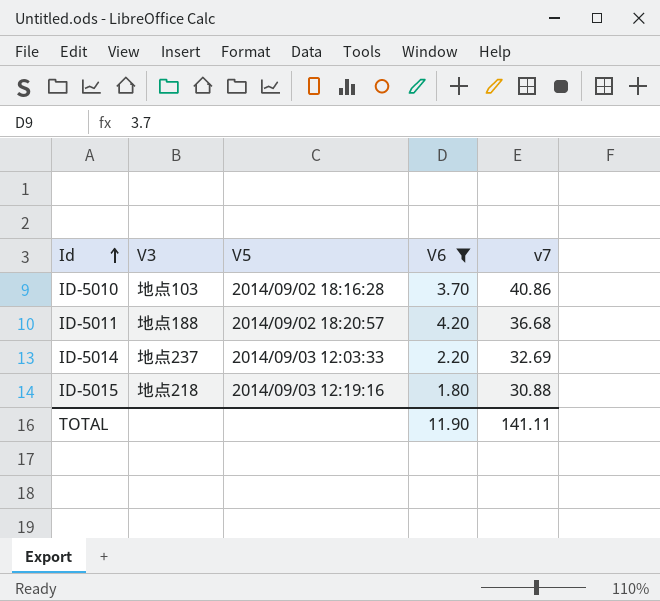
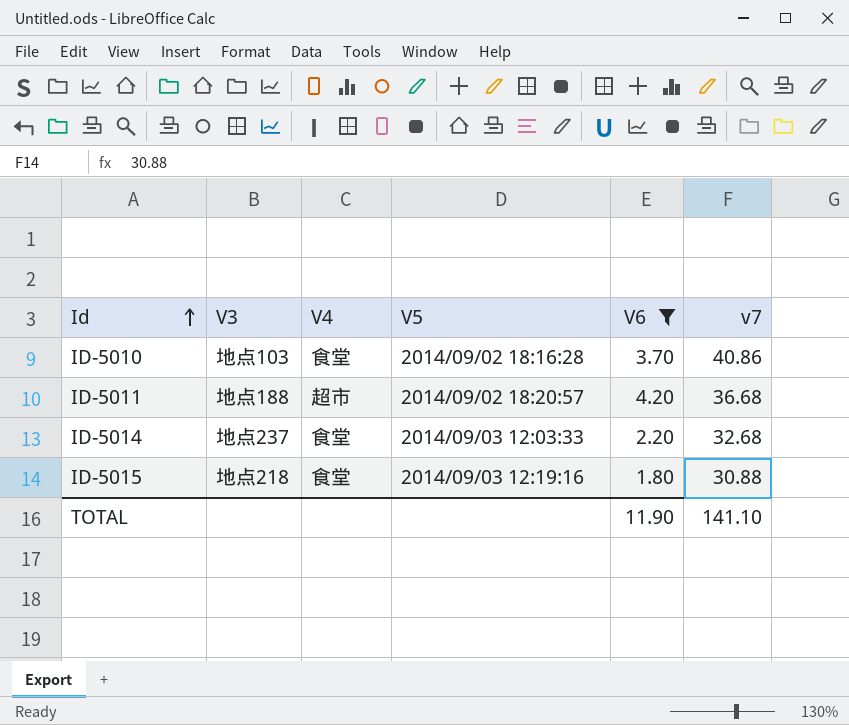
column V4 | position: none -> 3
ID-5014 | v7: 32.69 -> 32.68
TOTAL | v7: 141.11 -> 141.10

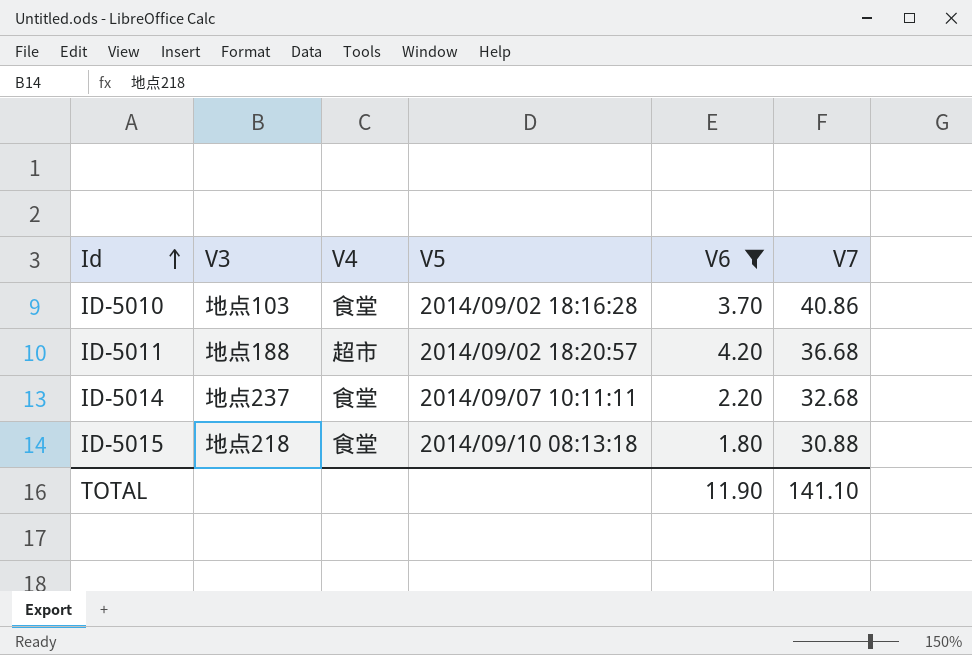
column name: v7 -> V7
ID-5014 | V5: 2014/09/03 12:03:33 -> 2014/09/07 10:11:11
ID-5015 | V5: 2014/09/03 12:19:16 -> 2014/09/10 08:13:18

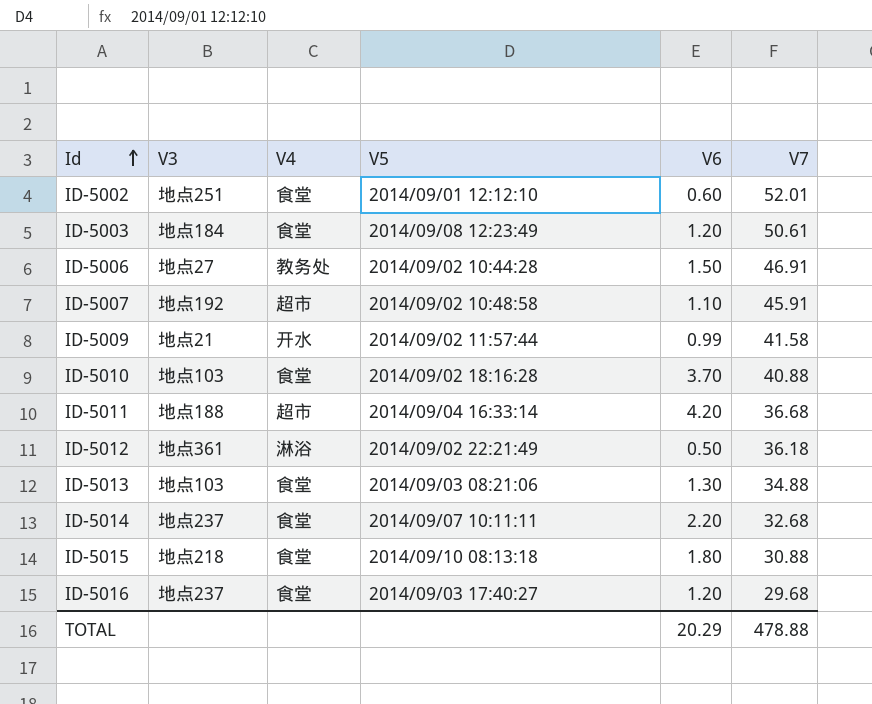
filter: V6 >= 1.80 -> none
ID-5010 | V7: 40.86 -> 40.88
ID-5011 | V5: 2014/09/02 18:20:57 -> 2014/09/04 16:33:14
TOTAL | V6: 11.90 -> 20.29
TOTAL | V7: 141.10 -> 478.88

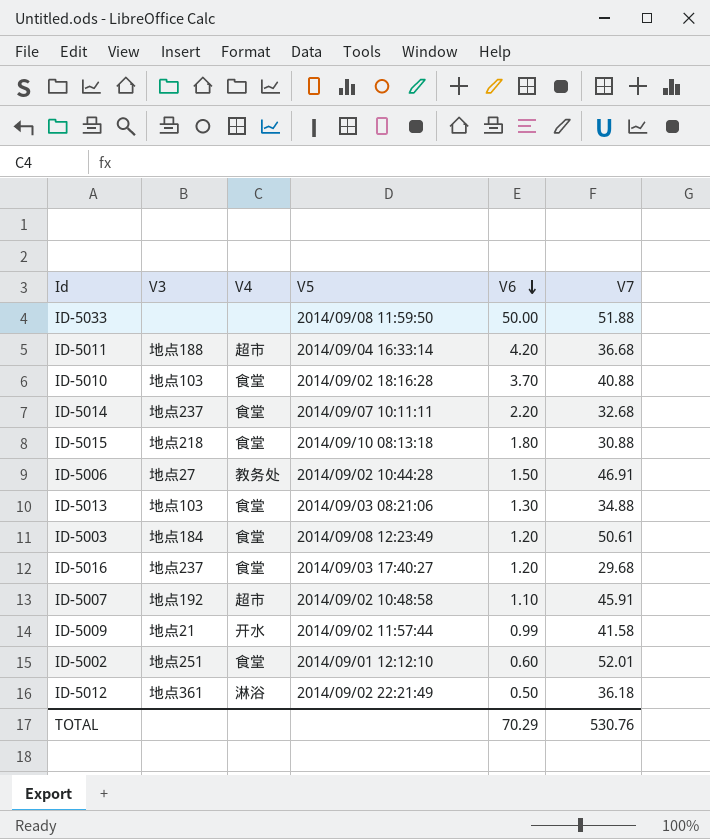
row order: Id ascending -> V6 descending
row ID-5033: none -> none | none | 2014/09/08 11:59:50 | 50.00 | 51.88
TOTAL | V6: 20.29 -> 70.29
TOTAL | V7: 478.88 -> 530.76

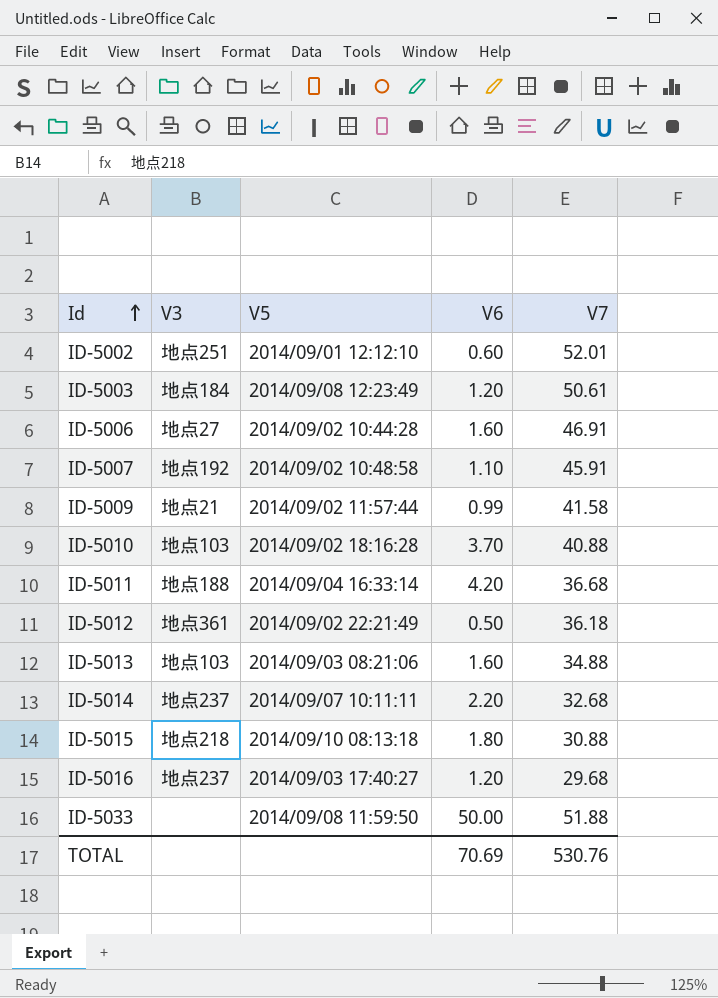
row order: V6 descending -> Id ascending
column V4 | position: 3 -> none
ID-5006 | V6: 1.50 -> 1.60
ID-5013 | V6: 1.30 -> 1.60
TOTAL | V6: 70.29 -> 70.69

